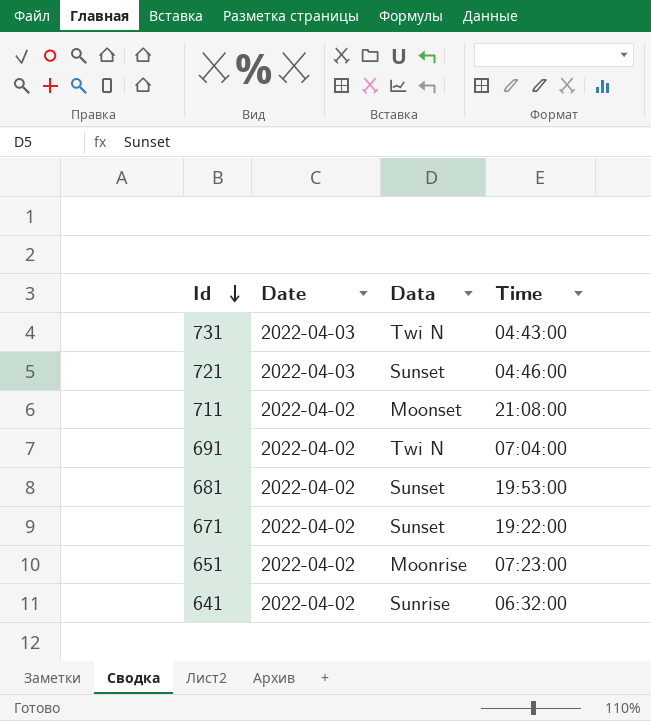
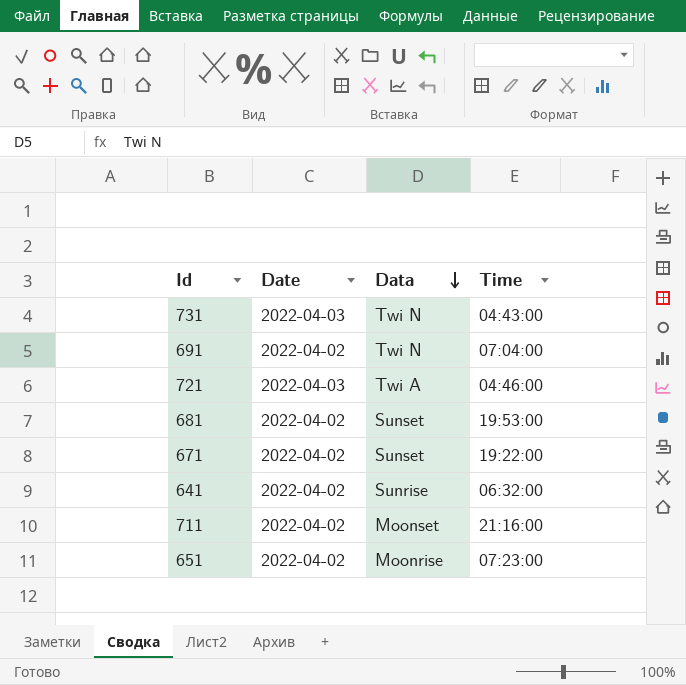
row order: Id descending -> Data descending
721 | Data: Sunset -> Twi A
711 | Time: 21:08:00 -> 21:16:00

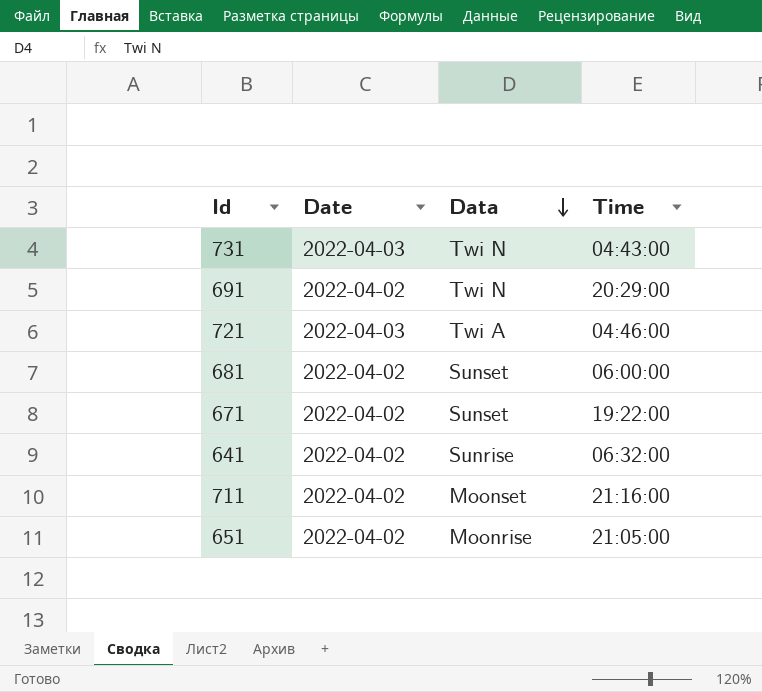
691 | Time: 07:04:00 -> 20:29:00
681 | Time: 19:53:00 -> 06:00:00
651 | Time: 07:23:00 -> 21:05:00

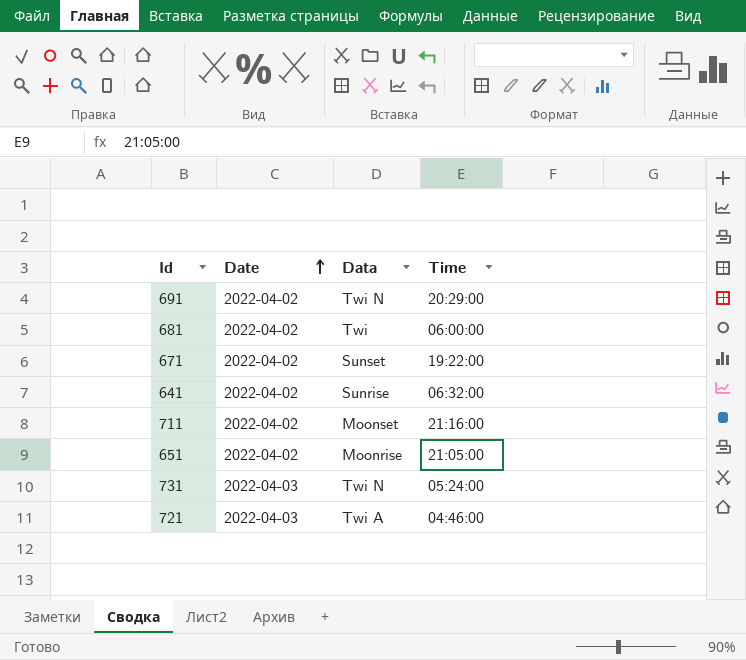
row order: Data descending -> Date ascending
681 | Data: Sunset -> Twi
731 | Time: 04:43:00 -> 05:24:00

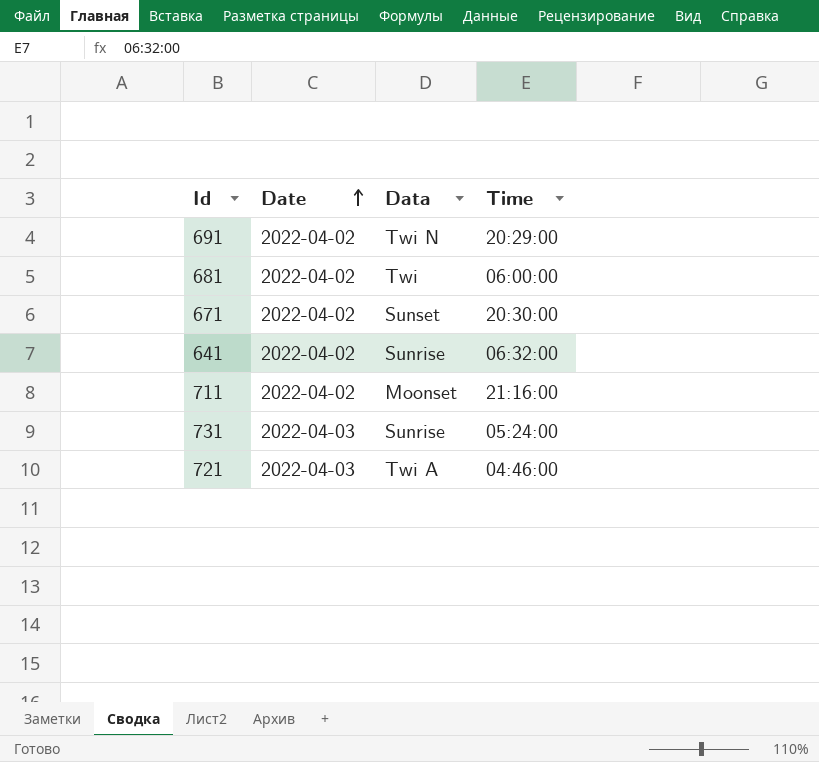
row 651: 2022-04-02 | Moonrise | 21:05:00 -> none
671 | Time: 19:22:00 -> 20:30:00
731 | Data: Twi N -> Sunrise

